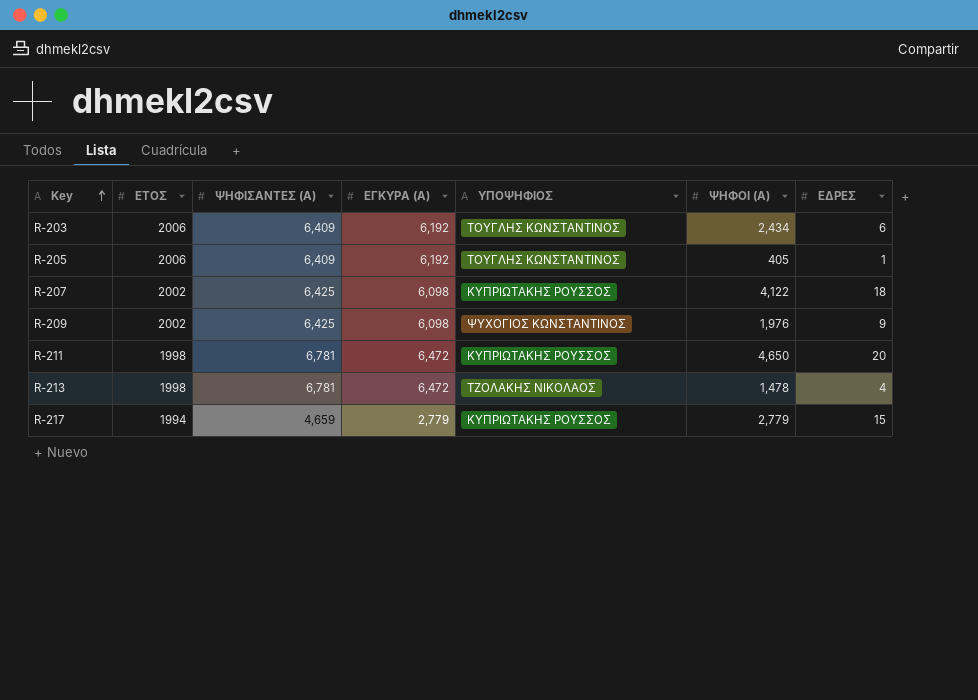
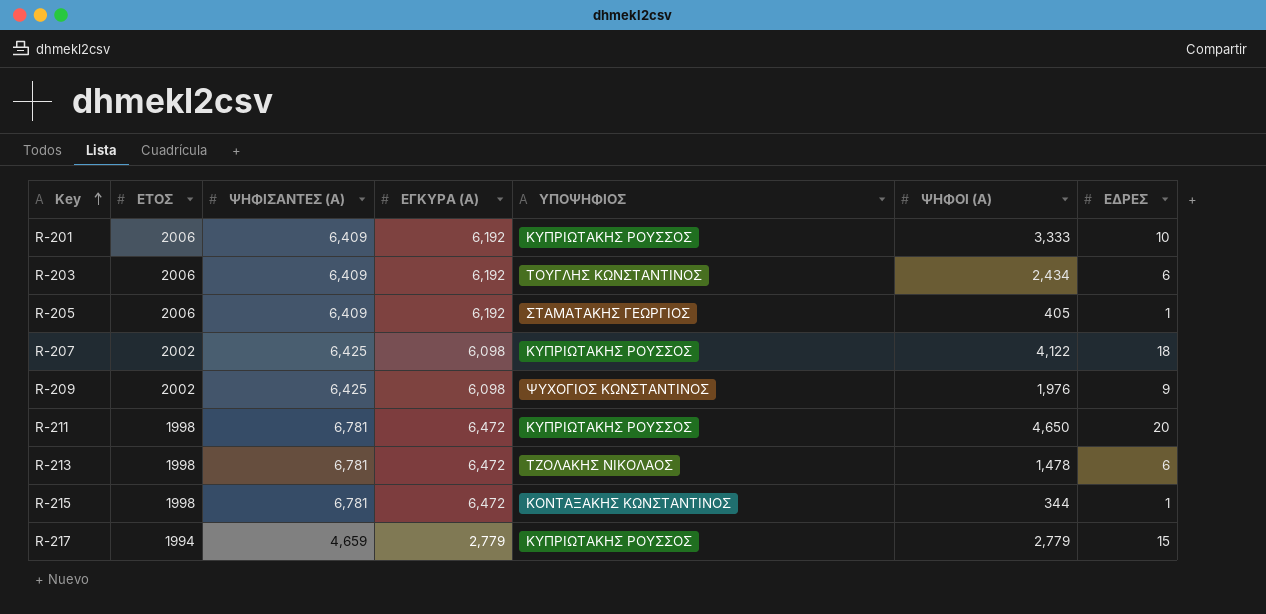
row R-201: none -> 2006 | 6,409 | 6,192 | ΚΥΠΡΙΩΤΑΚΗΣ ΡΟΥΣΣΟΣ | 3,333 | 10
R-205 | ΥΠΟΨΗΦΙΟΣ: ΤΟΥΓΛΗΣ ΚΩΝΣΤΑΝΤΙΝΟΣ -> ΣΤΑΜΑΤΑΚΗΣ ΓΕΩΡΓΙΟΣ
R-213 | ΕΔΡΕΣ: 4 -> 6
row R-215: none -> 1998 | 6,781 | 6,472 | ΚΟΝΤΑΞΑΚΗΣ ΚΩΝΣΤΑΝΤΙΝΟΣ | 344 | 1

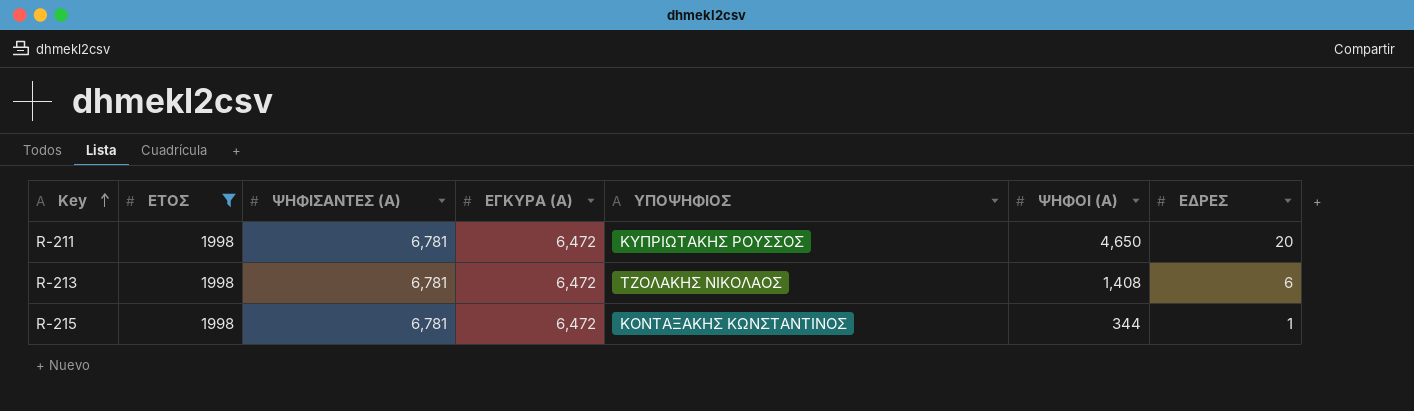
filter: none -> ΕΤΟΣ = 1998
R-213 | ΨΗΦΟΙ (Α): 1,478 -> 1,408

